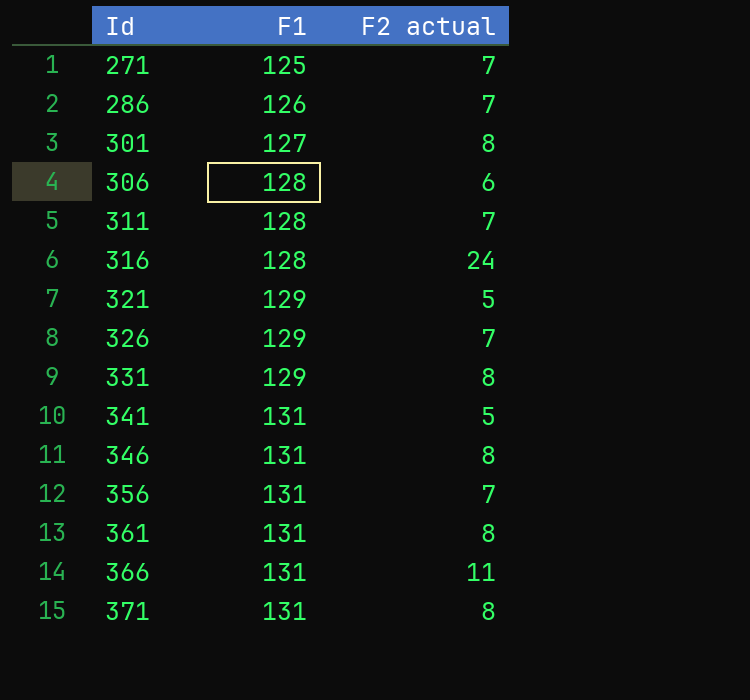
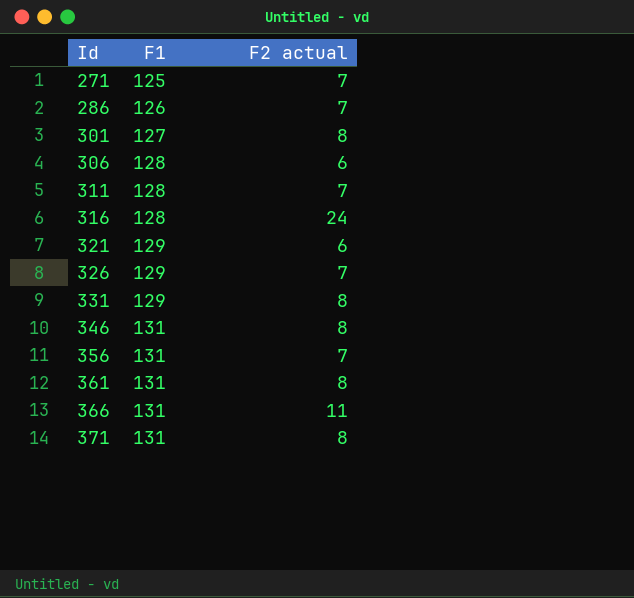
row 341: 131 | 5 -> none
321 | F2 actual: 5 -> 6

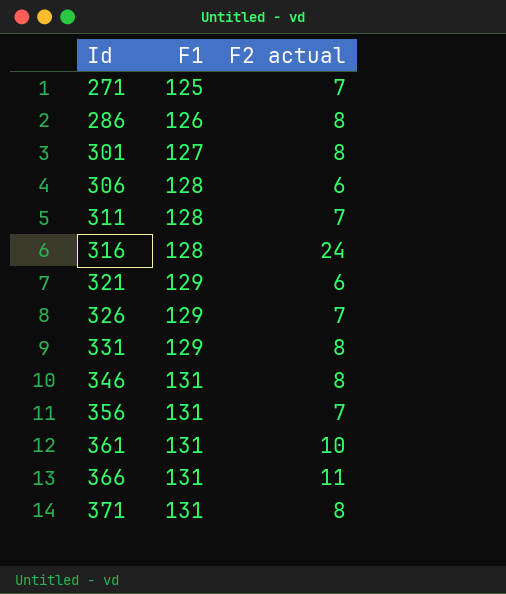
286 | F2 actual: 7 -> 8
361 | F2 actual: 8 -> 10

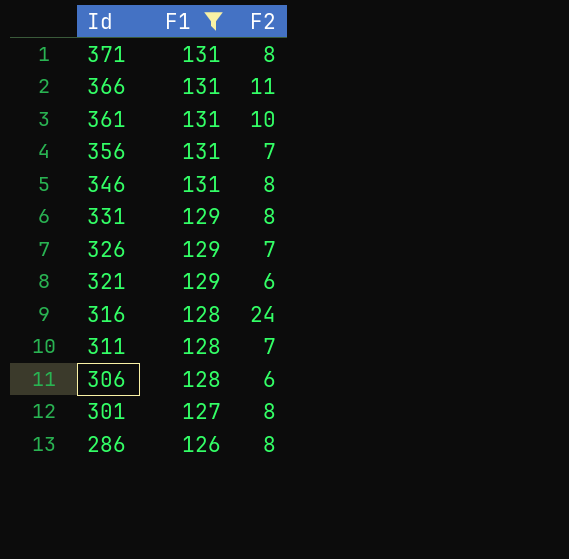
filter: none -> F1 != 125
row order: Id ascending -> Id descending
column name: F2 actual -> F2

